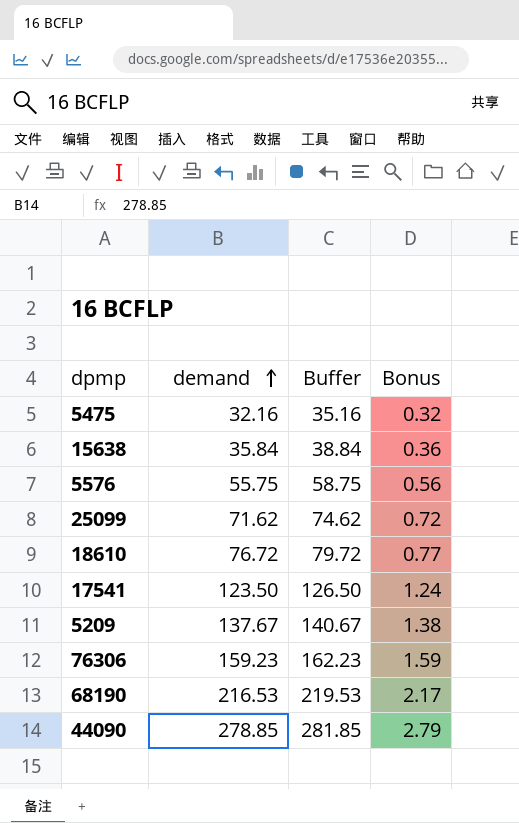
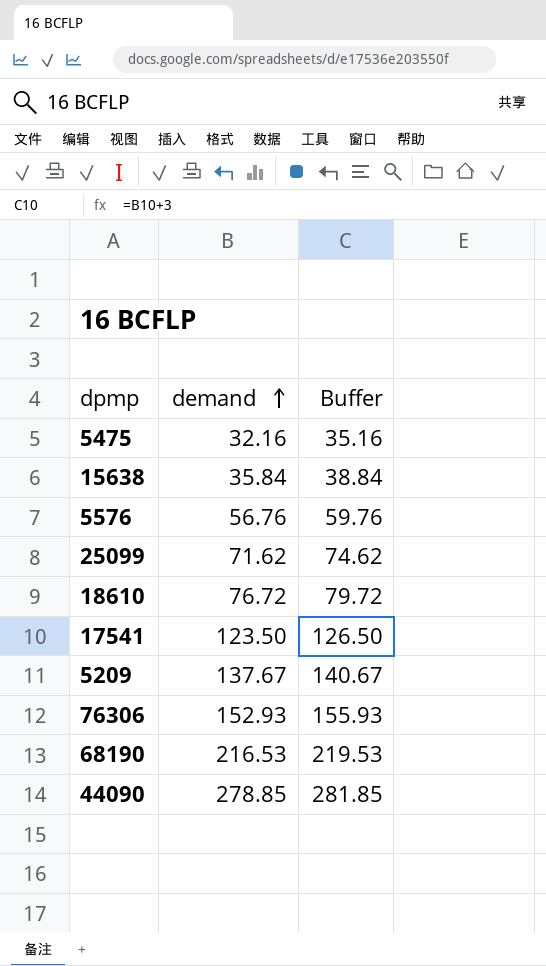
column Bonus | formula: [demand] * 0.01 -> none
5576 | demand: 55.75 -> 56.76
5576 | Buffer: 58.75 -> 59.76
76306 | demand: 159.23 -> 152.93
76306 | Buffer: 162.23 -> 155.93

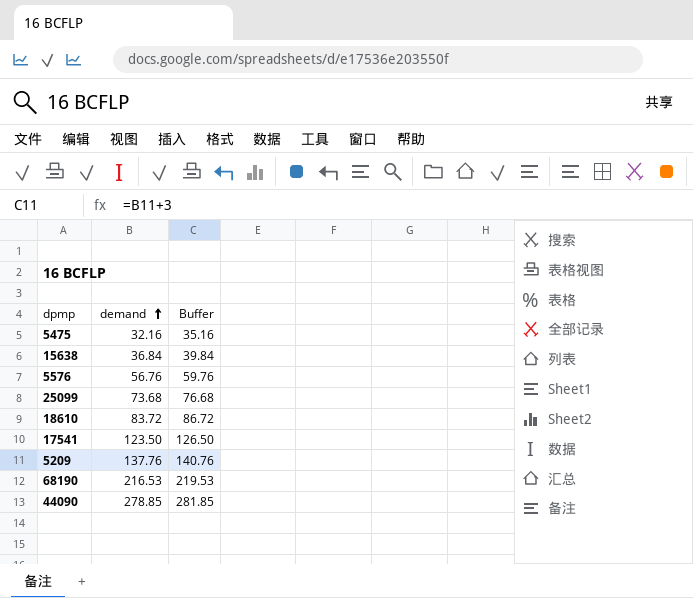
row 76306: 152.93 | 155.93 -> none
15638 | demand: 35.84 -> 36.84
15638 | Buffer: 38.84 -> 39.84
25099 | demand: 71.62 -> 73.68
25099 | Buffer: 74.62 -> 76.68
18610 | demand: 76.72 -> 83.72
18610 | Buffer: 79.72 -> 86.72
5209 | demand: 137.67 -> 137.76
5209 | Buffer: 140.67 -> 140.76

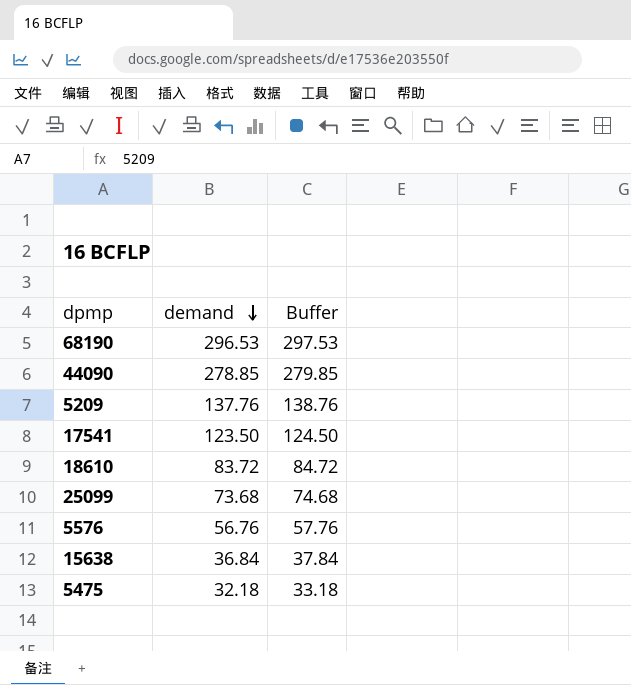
row order: demand ascending -> demand descending
column Buffer | formula: [demand] + 3 -> [demand] + 1
68190 | demand: 216.53 -> 296.53
5475 | demand: 32.16 -> 32.18

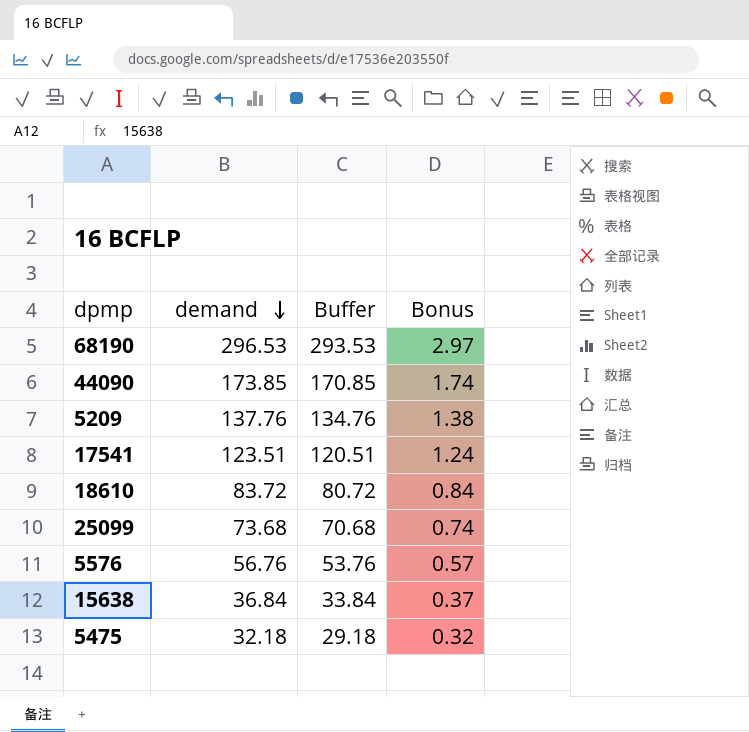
column Buffer | formula: [demand] + 1 -> [demand] - 3
column Bonus | formula: none -> [demand] * 0.01
44090 | demand: 278.85 -> 173.85
17541 | demand: 123.50 -> 123.51

